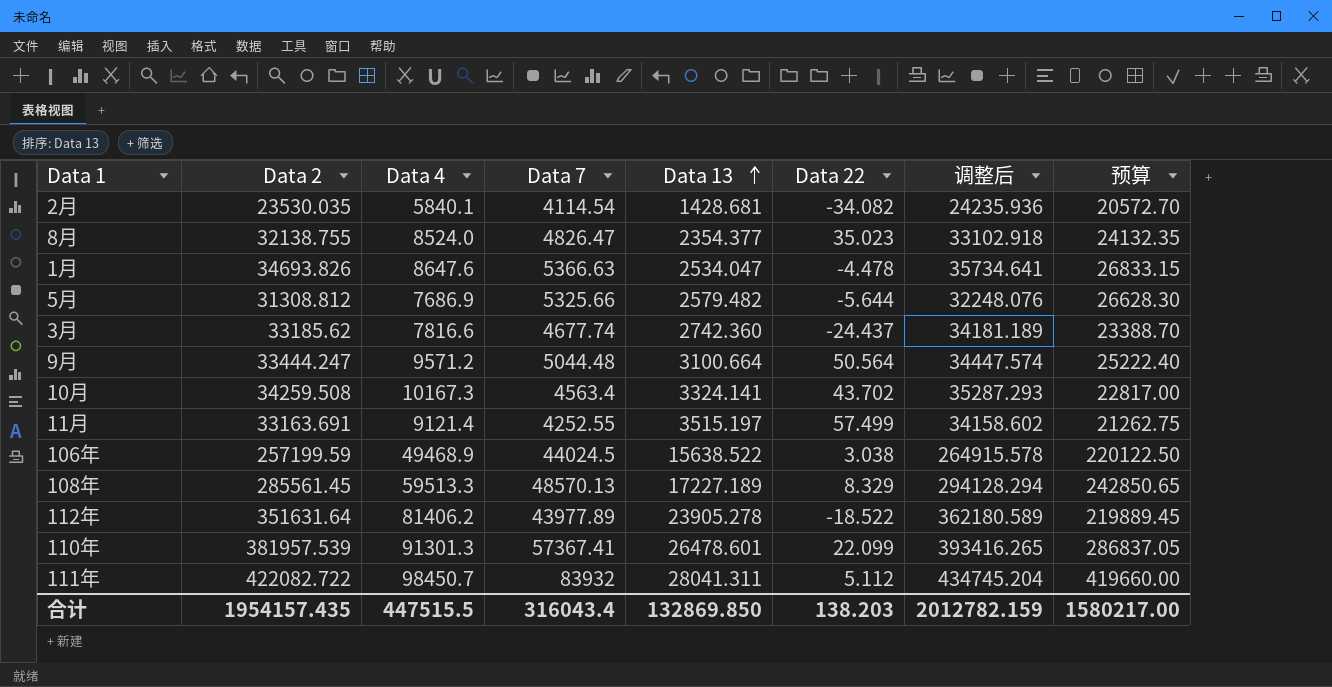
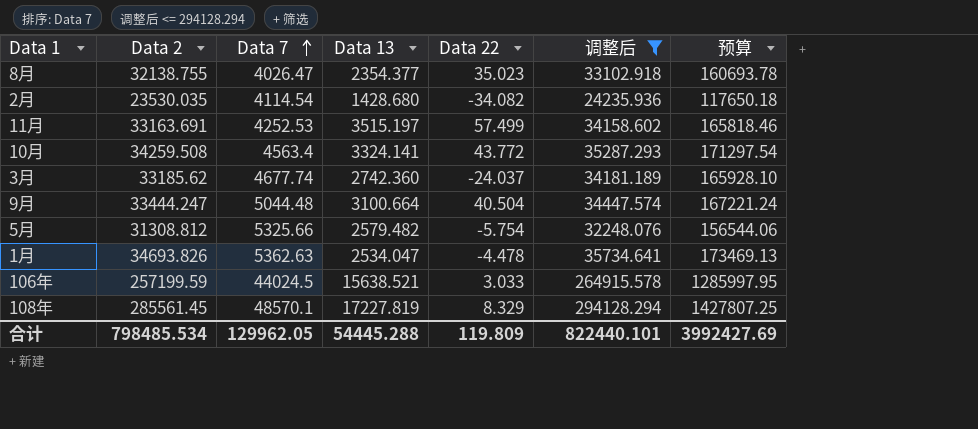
filter: none -> 调整后 <= 294128.294
row order: Data 13 ascending -> Data 7 ascending
column Data 4 | position: 3 -> none
column 预算 | formula: [Data 7] * 5 -> [Data 2] * 5
8月 | Data 7: 4826.47 -> 4026.47
2月 | Data 13: 1428.681 -> 1428.680
11月 | Data 7: 4252.55 -> 4252.53
10月 | Data 22: 43.702 -> 43.772
3月 | Data 22: -24.437 -> -24.037
9月 | Data 22: 50.564 -> 40.504
5月 | Data 22: -5.644 -> -5.754
1月 | Data 7: 5366.63 -> 5362.63
106年 | Data 13: 15638.522 -> 15638.521
106年 | Data 22: 3.038 -> 3.033
108年 | Data 7: 48570.13 -> 48570.1
108年 | Data 13: 17227.189 -> 17227.819
合计 | Data 2: 1954157.435 -> 798485.534
合计 | Data 7: 316043.4 -> 129962.05
合计 | Data 13: 132869.850 -> 54445.288
合计 | Data 22: 138.203 -> 119.809
合计 | 调整后: 2012782.159 -> 822440.101
合计 | 预算: 1580217.00 -> 3992427.69

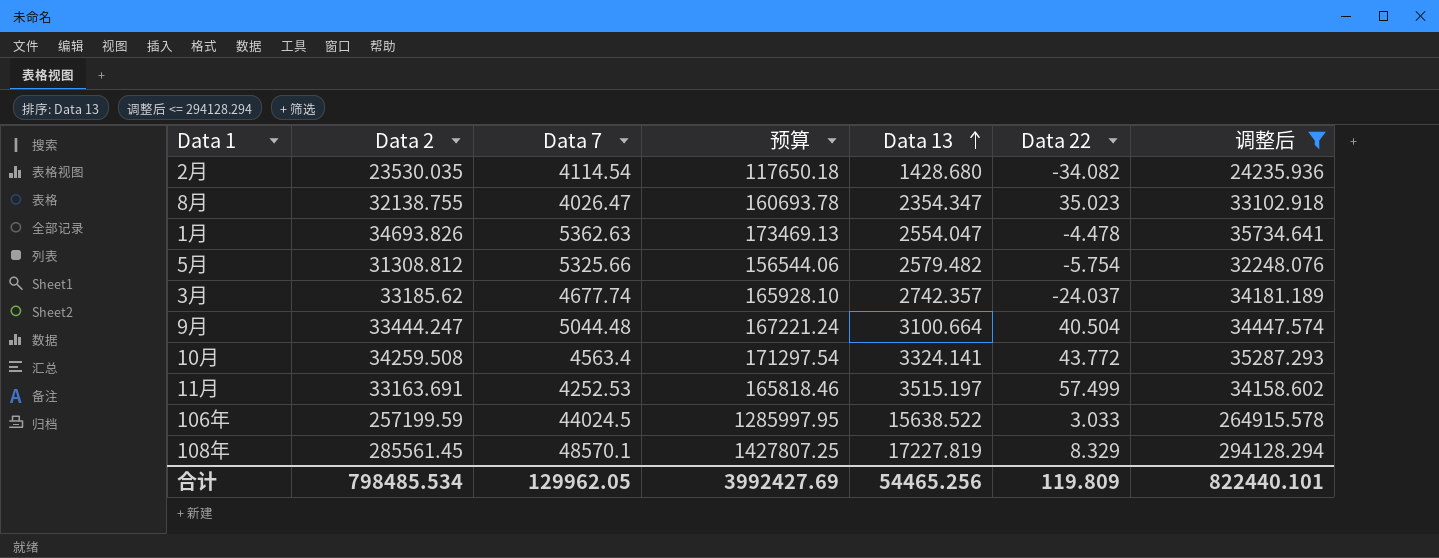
row order: Data 7 ascending -> Data 13 ascending
column 预算 | position: 7 -> 4
8月 | Data 13: 2354.377 -> 2354.347
1月 | Data 13: 2534.047 -> 2554.047
3月 | Data 13: 2742.360 -> 2742.357
106年 | Data 13: 15638.521 -> 15638.522
合计 | Data 13: 54445.288 -> 54465.256

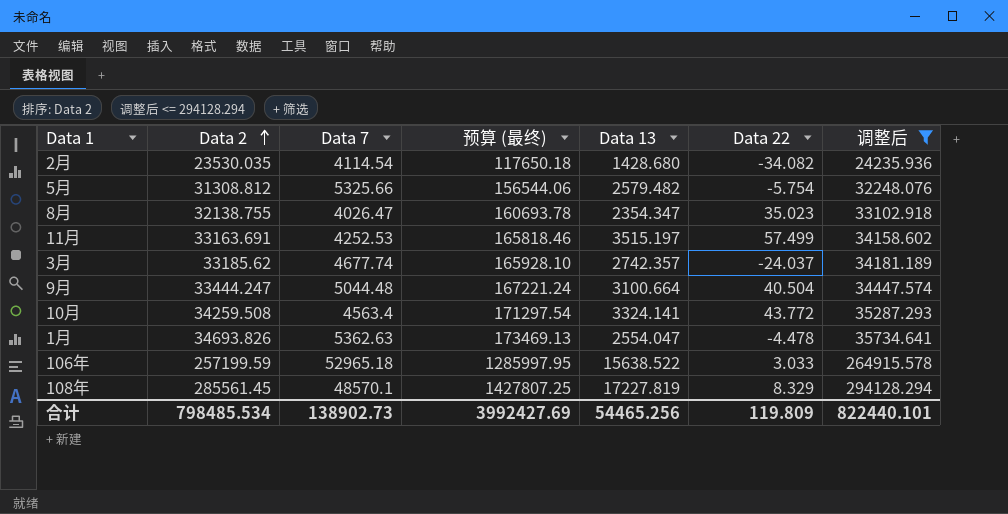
row order: Data 13 ascending -> Data 2 ascending
column name: 预算 -> 预算 (最终)
106年 | Data 7: 44024.5 -> 52965.18
合计 | Data 7: 129962.05 -> 138902.73

